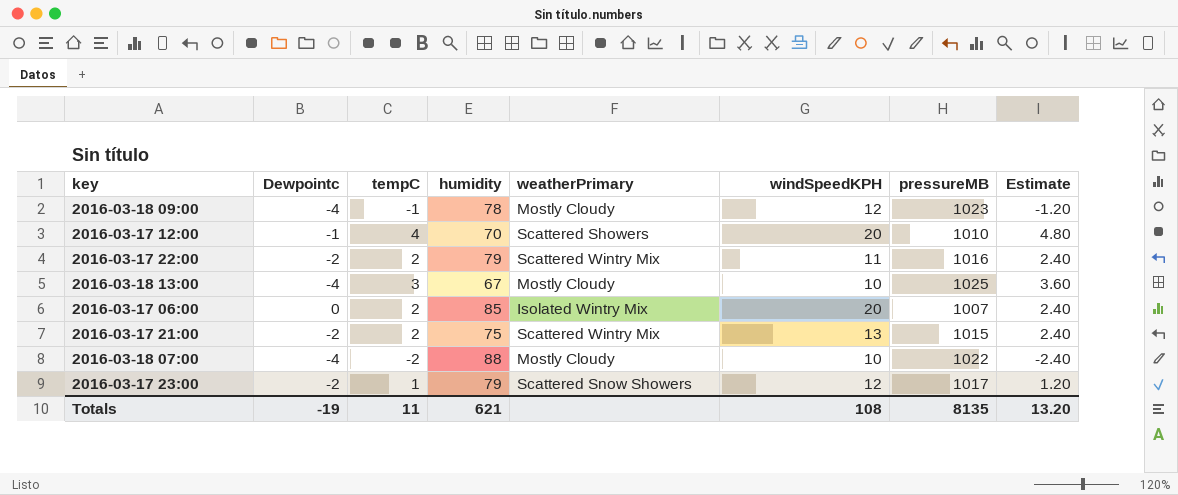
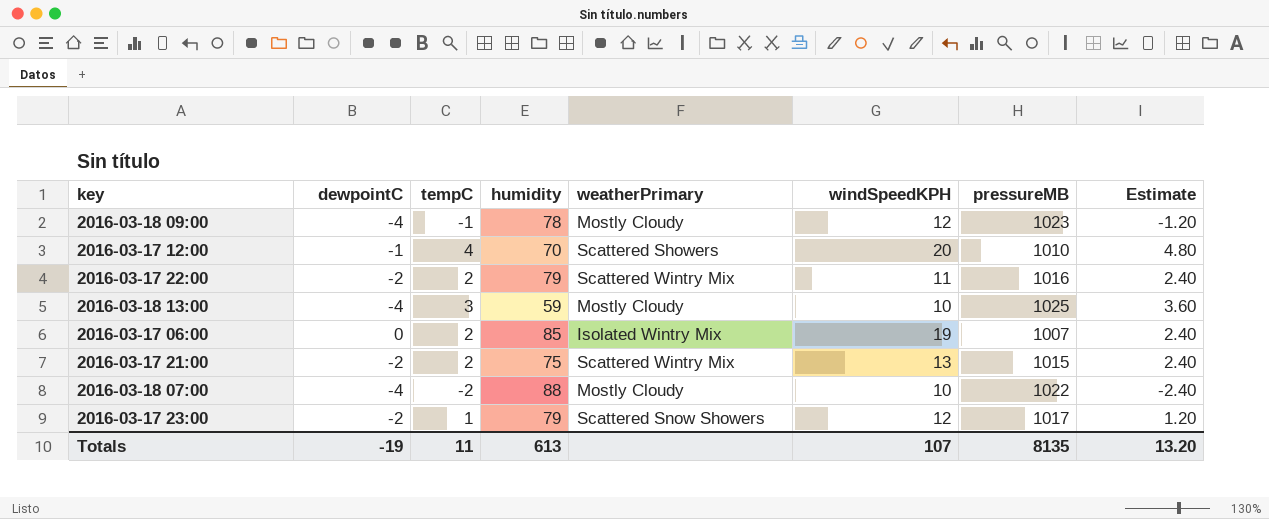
column name: Dewpointc -> dewpointC
2016-03-18 13:00 | humidity: 67 -> 59
2016-03-17 06:00 | windSpeedKPH: 20 -> 19
Totals | humidity: 621 -> 613
Totals | windSpeedKPH: 108 -> 107

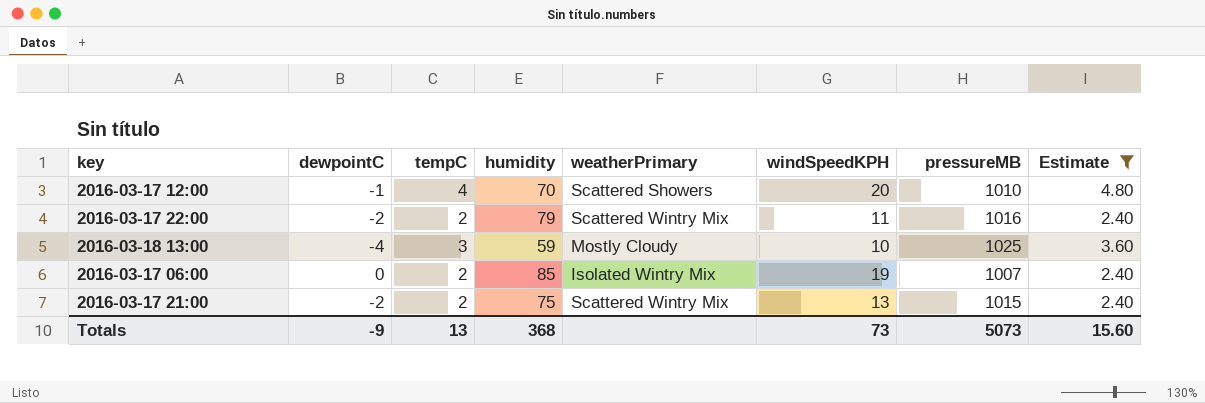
filter: none -> Estimate >= 2.40
Totals | dewpointC: -19 -> -9
Totals | tempC: 11 -> 13
Totals | humidity: 613 -> 368
Totals | windSpeedKPH: 107 -> 73
Totals | pressureMB: 8135 -> 5073
Totals | Estimate: 13.20 -> 15.60

